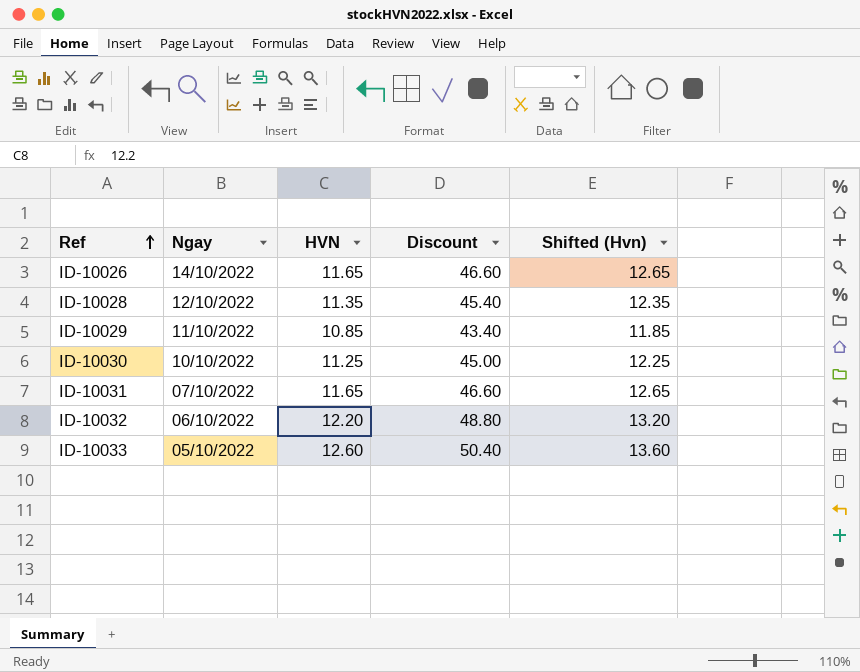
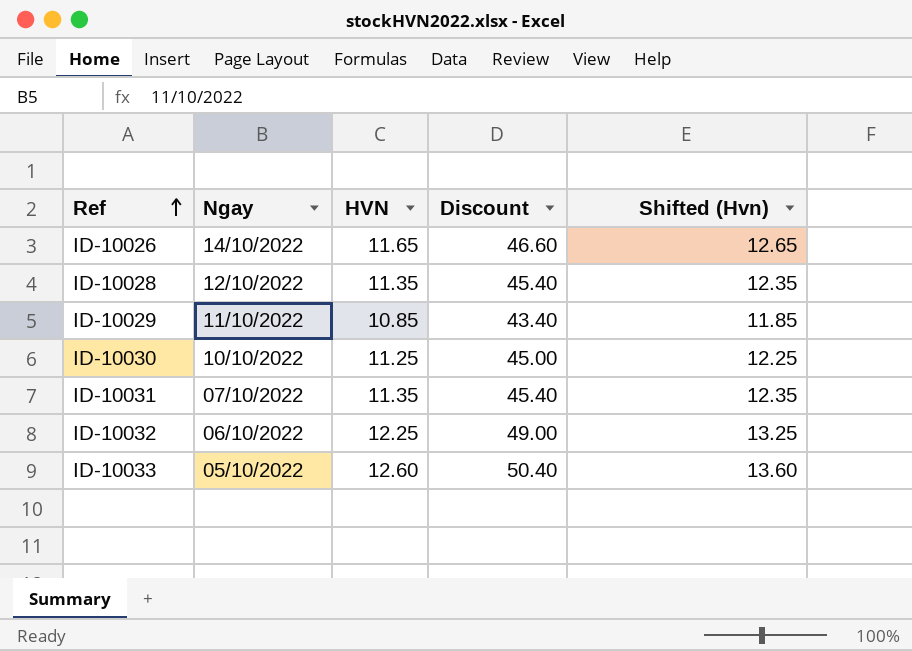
ID-10031 | HVN: 11.65 -> 11.35
ID-10031 | Discount: 46.60 -> 45.40
ID-10031 | Shifted (Hvn): 12.65 -> 12.35
ID-10032 | HVN: 12.20 -> 12.25
ID-10032 | Discount: 48.80 -> 49.00
ID-10032 | Shifted (Hvn): 13.20 -> 13.25

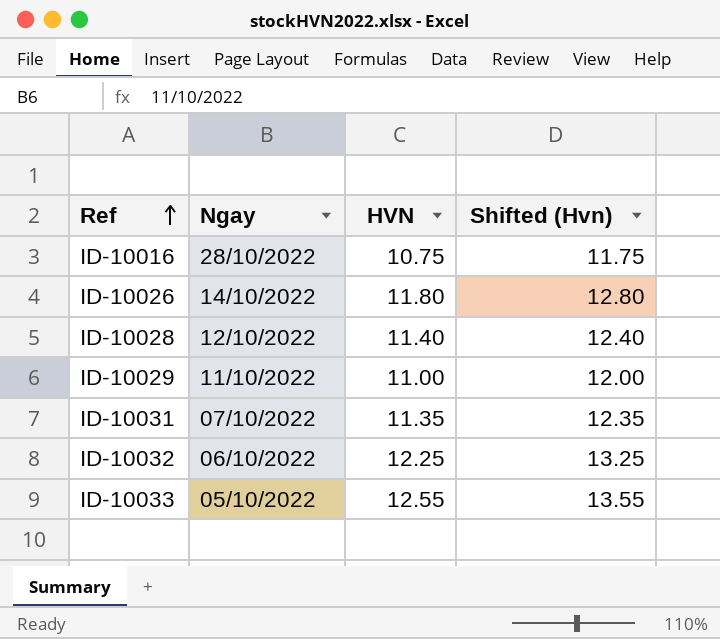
column Discount | formula: [HVN] * 4 -> none
row ID-10030: 10/10/2022 | 11.25 | 45.00 | 12.25 -> none
row ID-10016: none -> 28/10/2022 | 10.75 | 11.75
ID-10026 | HVN: 11.65 -> 11.80
ID-10026 | Shifted (Hvn): 12.65 -> 12.80
ID-10028 | HVN: 11.35 -> 11.40
ID-10028 | Shifted (Hvn): 12.35 -> 12.40
ID-10029 | HVN: 10.85 -> 11.00
ID-10029 | Shifted (Hvn): 11.85 -> 12.00
ID-10033 | HVN: 12.60 -> 12.55
ID-10033 | Shifted (Hvn): 13.60 -> 13.55

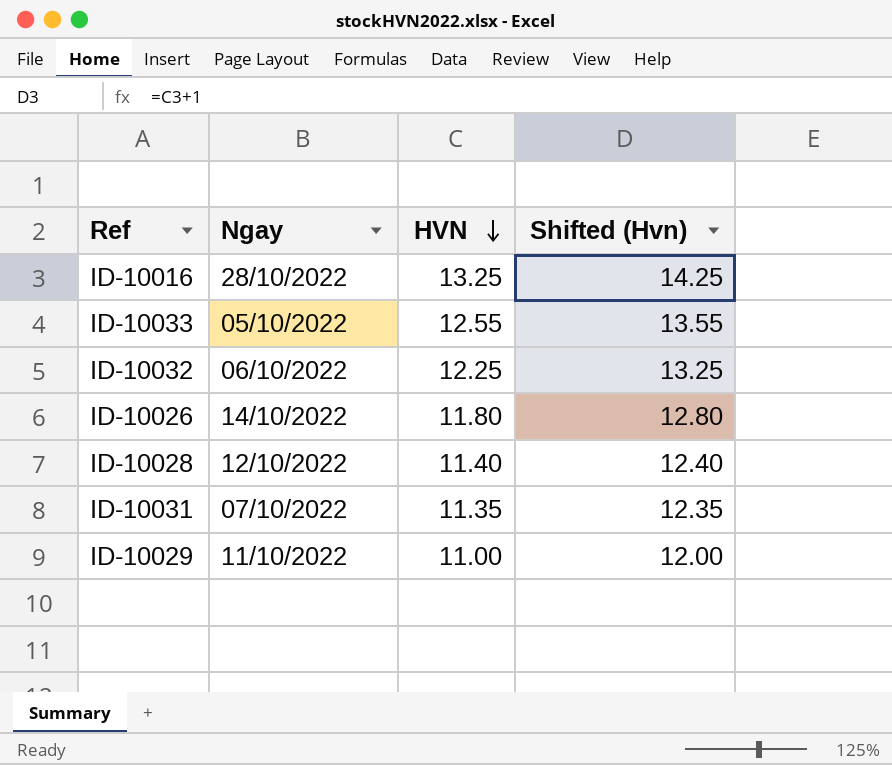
row order: Ref ascending -> HVN descending
ID-10016 | HVN: 10.75 -> 13.25
ID-10016 | Shifted (Hvn): 11.75 -> 14.25

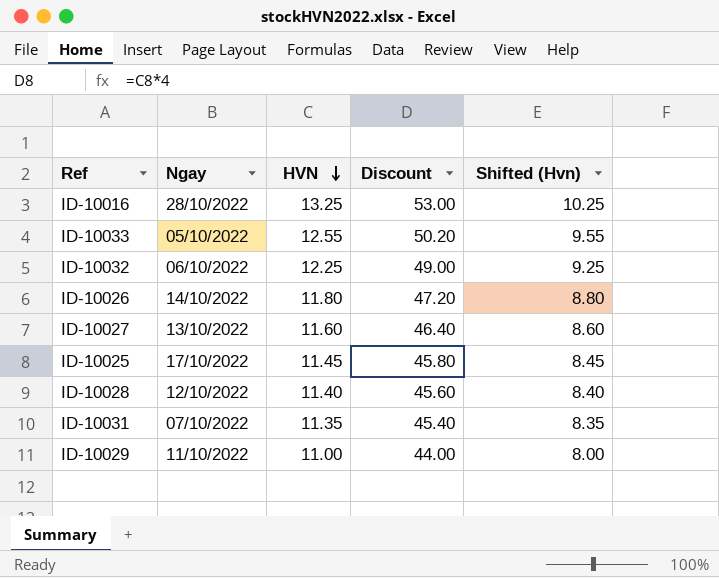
column Discount | formula: none -> [HVN] * 4
column Shifted (Hvn) | formula: [HVN] + 1 -> [HVN] - 3
row ID-10027: none -> 13/10/2022 | 11.60 | 46.40 | 8.60
row ID-10025: none -> 17/10/2022 | 11.45 | 45.80 | 8.45

